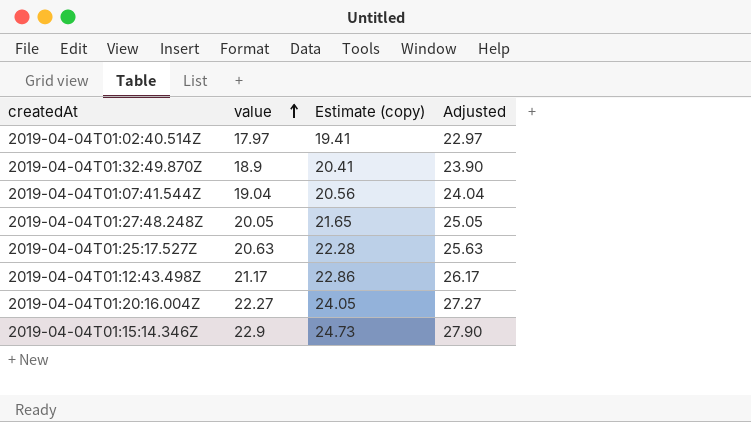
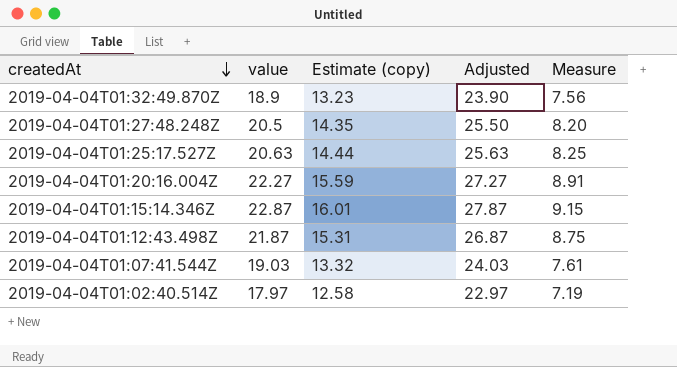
row order: value ascending -> createdAt descending
column Estimate (copy) | formula: [value] * 1.08 -> [value] * 0.7
column Measure | formula: none -> [value] * 0.4
2019-04-04T01:27:48.248Z | value: 20.05 -> 20.5
2019-04-04T01:27:48.248Z | Adjusted: 25.05 -> 25.50
2019-04-04T01:15:14.346Z | value: 22.9 -> 22.87
2019-04-04T01:15:14.346Z | Adjusted: 27.90 -> 27.87
2019-04-04T01:12:43.498Z | value: 21.17 -> 21.87
2019-04-04T01:12:43.498Z | Adjusted: 26.17 -> 26.87
2019-04-04T01:07:41.544Z | value: 19.04 -> 19.03
2019-04-04T01:07:41.544Z | Adjusted: 24.04 -> 24.03

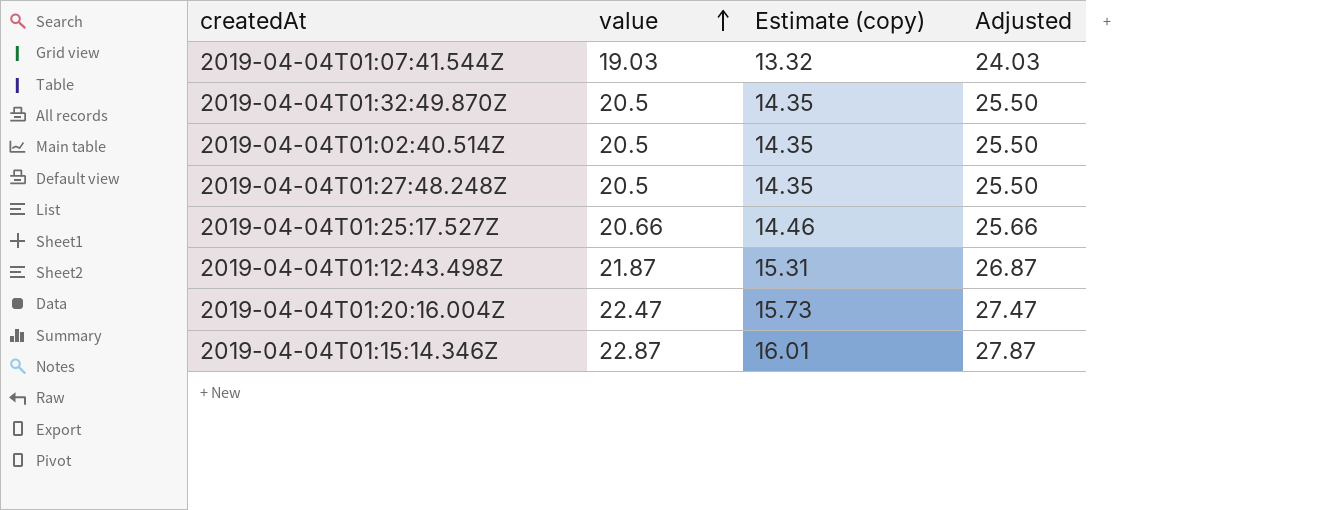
row order: createdAt descending -> value ascending
column Measure | formula: [value] * 0.4 -> none
2019-04-04T01:32:49.870Z | value: 18.9 -> 20.5
2019-04-04T01:32:49.870Z | Estimate (copy): 13.23 -> 14.35
2019-04-04T01:32:49.870Z | Adjusted: 23.90 -> 25.50
2019-04-04T01:02:40.514Z | value: 17.97 -> 20.5
2019-04-04T01:02:40.514Z | Estimate (copy): 12.58 -> 14.35
2019-04-04T01:02:40.514Z | Adjusted: 22.97 -> 25.50
2019-04-04T01:25:17.527Z | value: 20.63 -> 20.66
2019-04-04T01:25:17.527Z | Estimate (copy): 14.44 -> 14.46
2019-04-04T01:25:17.527Z | Adjusted: 25.63 -> 25.66
2019-04-04T01:20:16.004Z | value: 22.27 -> 22.47
2019-04-04T01:20:16.004Z | Estimate (copy): 15.59 -> 15.73
2019-04-04T01:20:16.004Z | Adjusted: 27.27 -> 27.47

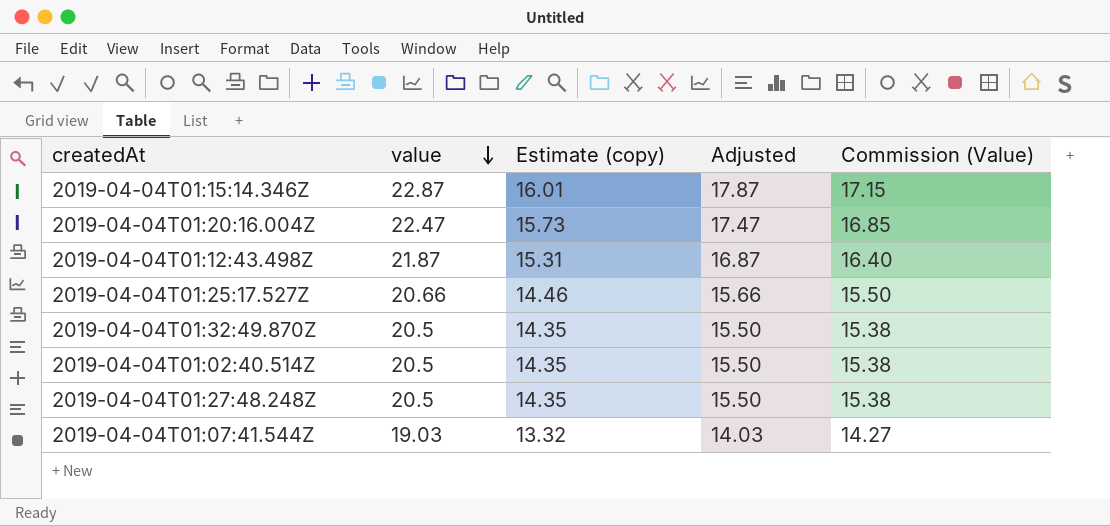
row order: value ascending -> value descending
column Adjusted | formula: [value] + 5 -> [value] - 5
column Commission (Value) | formula: none -> [value] * 0.75

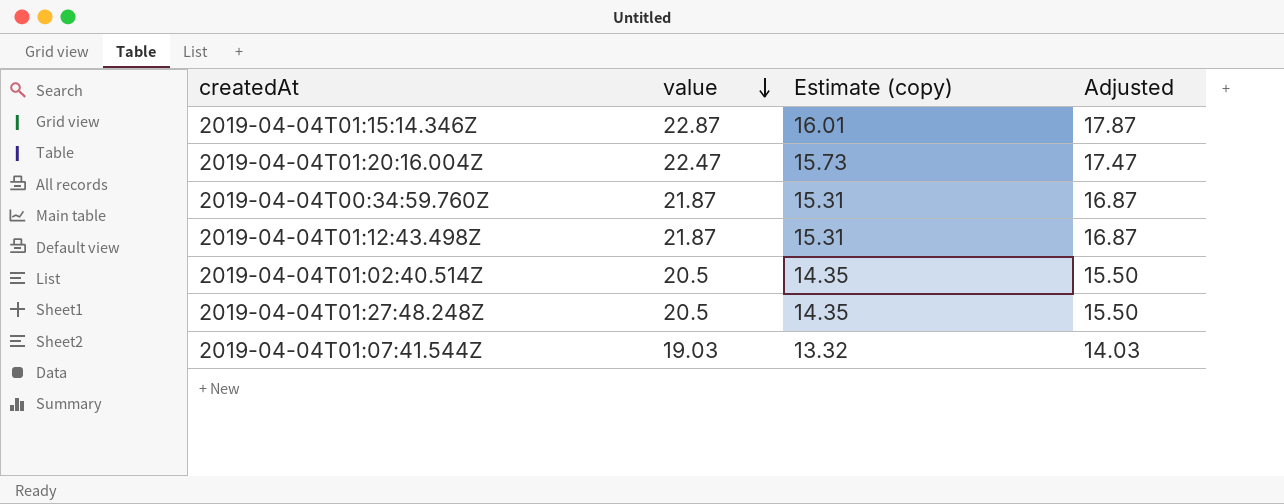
column Commission (Value) | formula: [value] * 0.75 -> none
row 2019-04-04T01:25:17.527Z: 20.66 | 14.46 | 15.66 | 15.50 -> none
row 2019-04-04T01:32:49.870Z: 20.5 | 14.35 | 15.50 | 15.38 -> none
row 2019-04-04T00:34:59.760Z: none -> 21.87 | 15.31 | 16.87

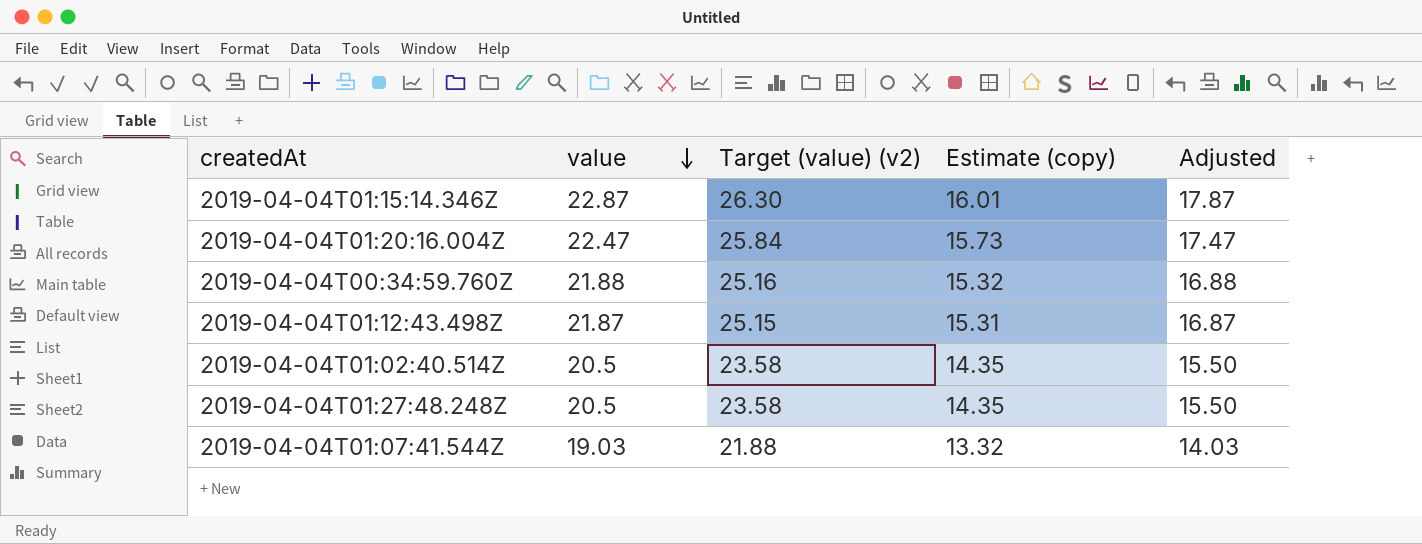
column Target (value) (v2) | formula: none -> [value] * 1.15
2019-04-04T00:34:59.760Z | value: 21.87 -> 21.88
2019-04-04T00:34:59.760Z | Estimate (copy): 15.31 -> 15.32
2019-04-04T00:34:59.760Z | Adjusted: 16.87 -> 16.88

